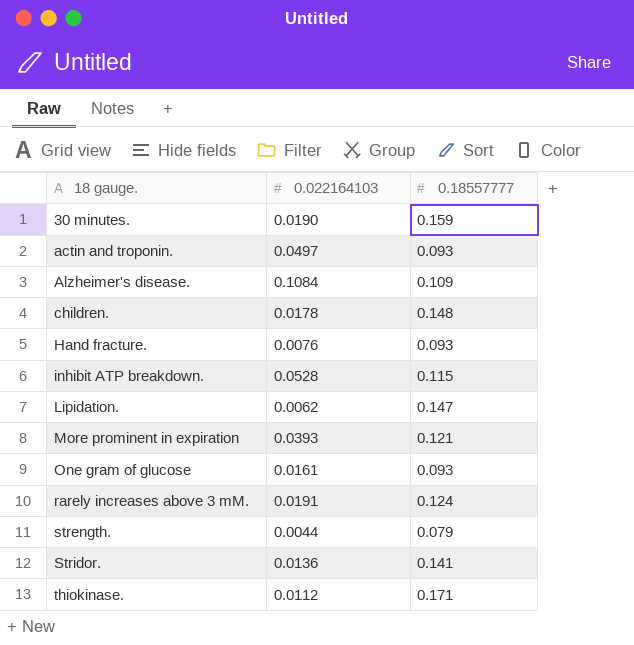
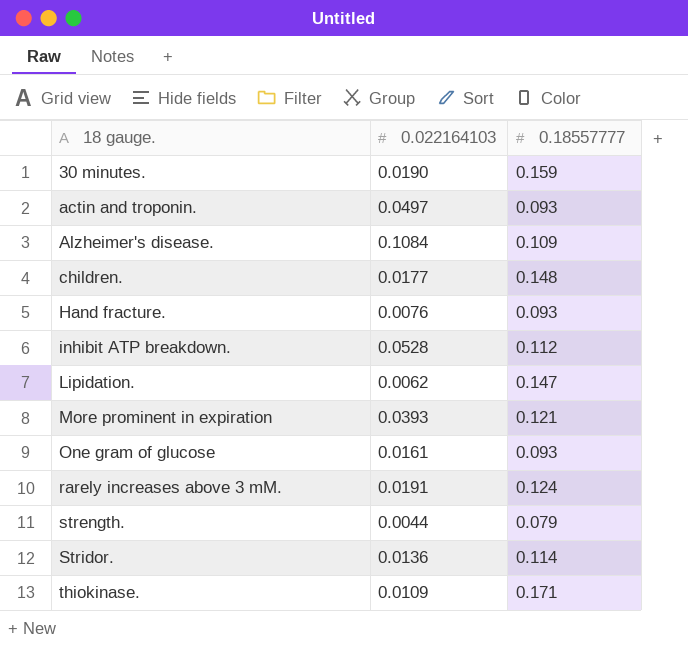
children. | 0.022164103: 0.0178 -> 0.0177
inhibit ATP breakdown. | 0.18557777: 0.115 -> 0.112
Stridor. | 0.18557777: 0.141 -> 0.114
thiokinase. | 0.022164103: 0.0112 -> 0.0109

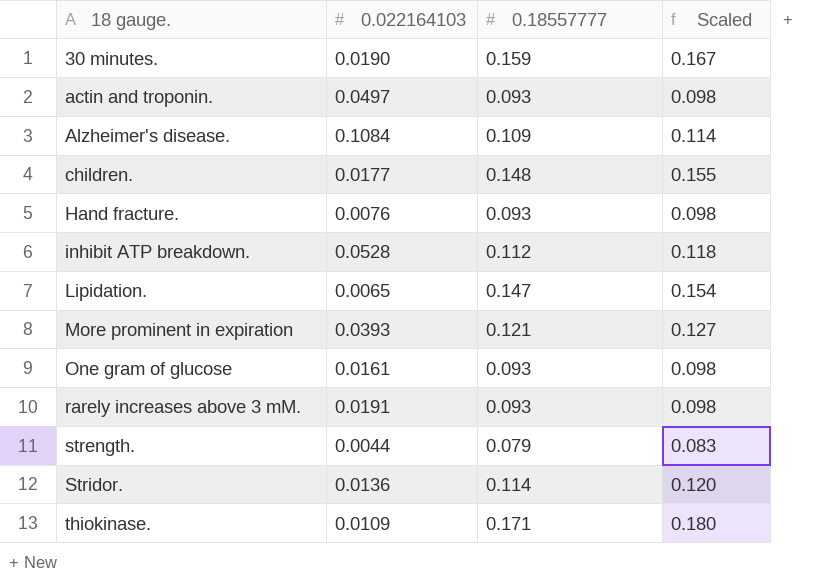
column Scaled | formula: none -> [0.18557777] * 1.05
Lipidation. | 0.022164103: 0.0062 -> 0.0065
rarely increases above 3 mM. | 0.18557777: 0.124 -> 0.093

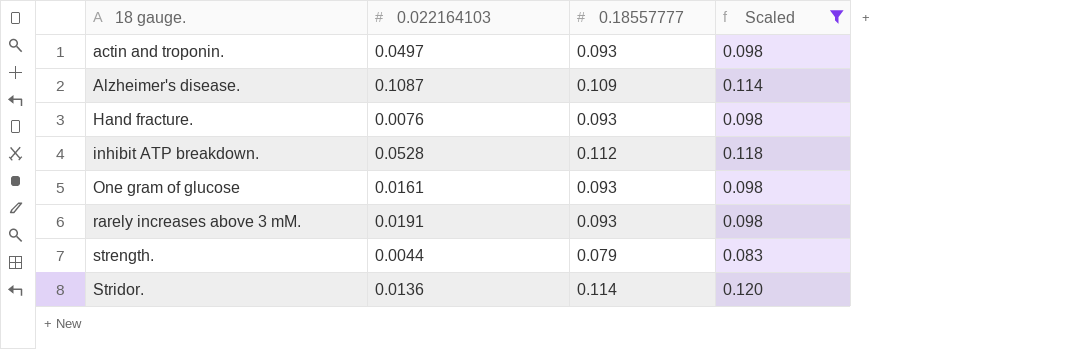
filter: none -> Scaled <= 0.120
Alzheimer's disease. | 0.022164103: 0.1084 -> 0.1087

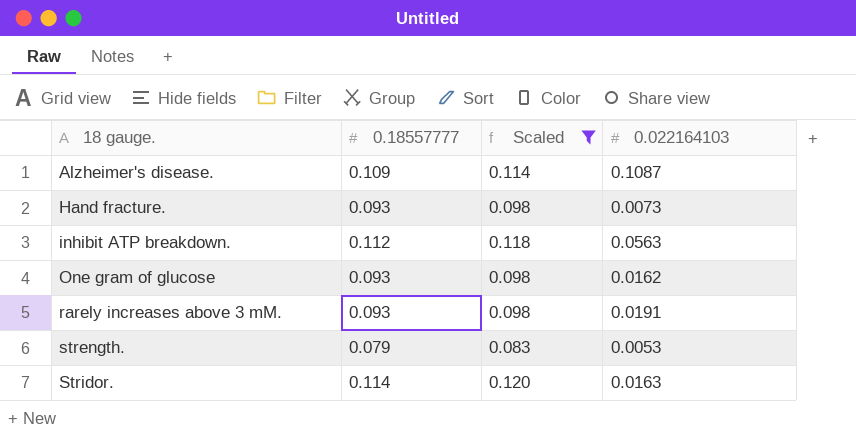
column 0.022164103 | position: 2 -> 4
row actin and troponin.: 0.0497 | 0.093 | 0.098 -> none
Hand fracture. | 0.022164103: 0.0076 -> 0.0073
inhibit ATP breakdown. | 0.022164103: 0.0528 -> 0.0563
One gram of glucose | 0.022164103: 0.0161 -> 0.0162
strength. | 0.022164103: 0.0044 -> 0.0053
Stridor. | 0.022164103: 0.0136 -> 0.0163

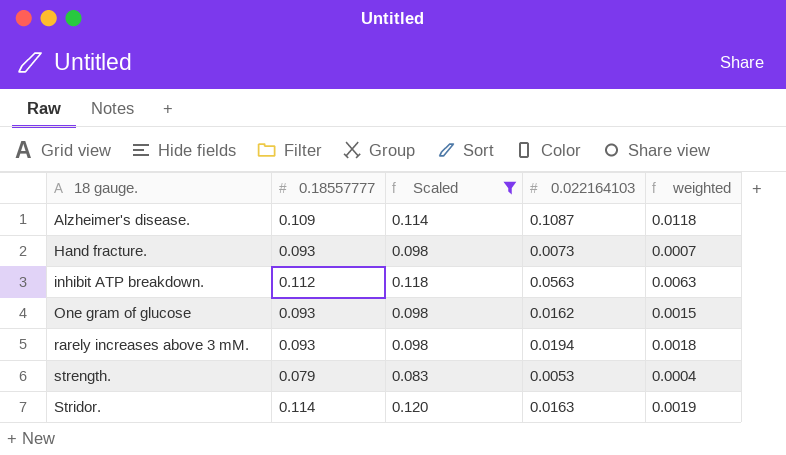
column weighted | formula: none -> [0.18557777] * [0.022164103]
rarely increases above 3 mM. | 0.022164103: 0.0191 -> 0.0194

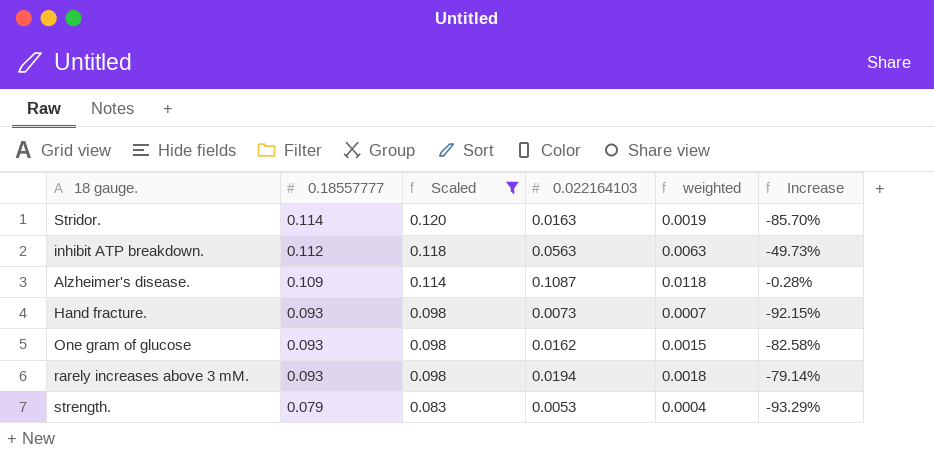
row order: 18 gauge. ascending -> 0.18557777 descending
column Increase | formula: none -> ([0.022164103] - [0.18557777]) / [0.18557777]

